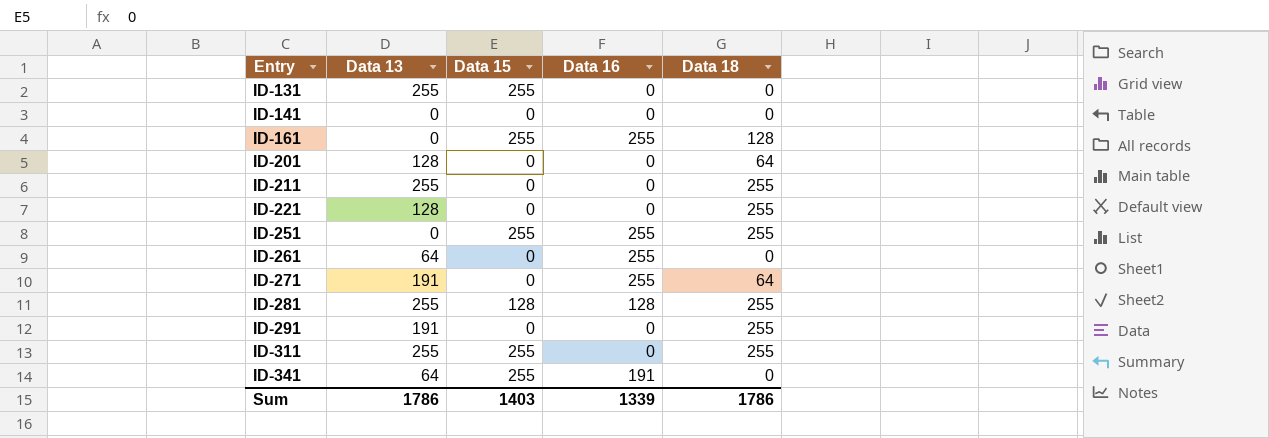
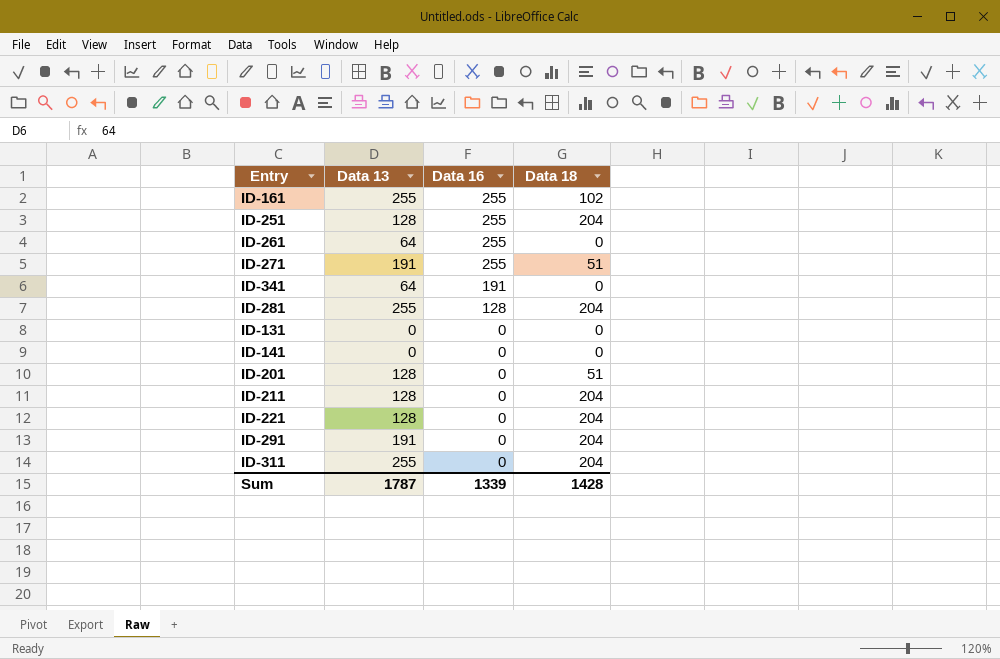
row order: Entry ascending -> Data 16 descending
column Data 15 | position: 3 -> none
ID-161 | Data 13: 0 -> 255
ID-161 | Data 18: 128 -> 102
ID-251 | Data 13: 0 -> 128
ID-251 | Data 18: 255 -> 204
ID-271 | Data 18: 64 -> 51
ID-281 | Data 18: 255 -> 204
ID-131 | Data 13: 255 -> 0
ID-201 | Data 18: 64 -> 51
ID-211 | Data 13: 255 -> 128
ID-211 | Data 18: 255 -> 204
ID-221 | Data 18: 255 -> 204
ID-291 | Data 18: 255 -> 204
ID-311 | Data 18: 255 -> 204
Sum | Data 13: 1786 -> 1787
Sum | Data 18: 1786 -> 1428

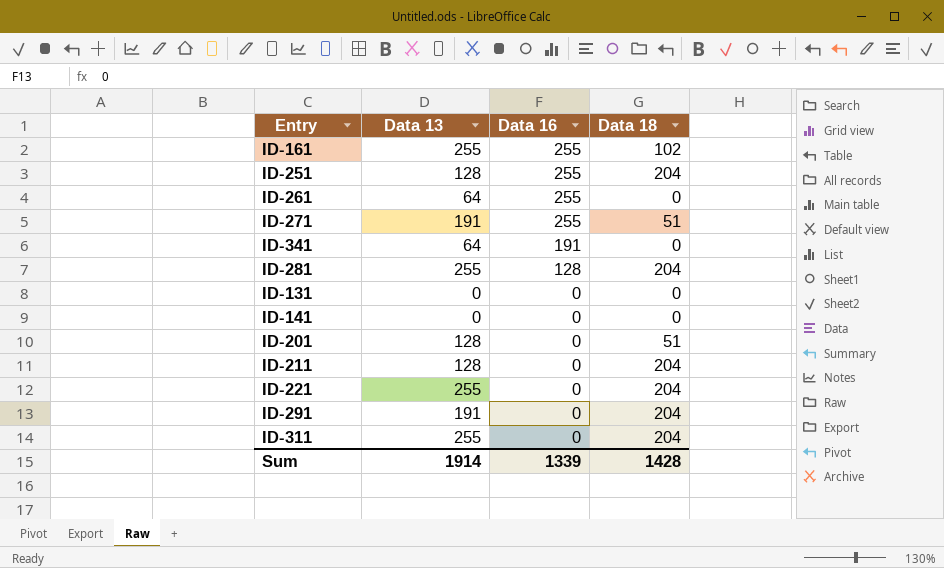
ID-221 | Data 13: 128 -> 255
Sum | Data 13: 1787 -> 1914

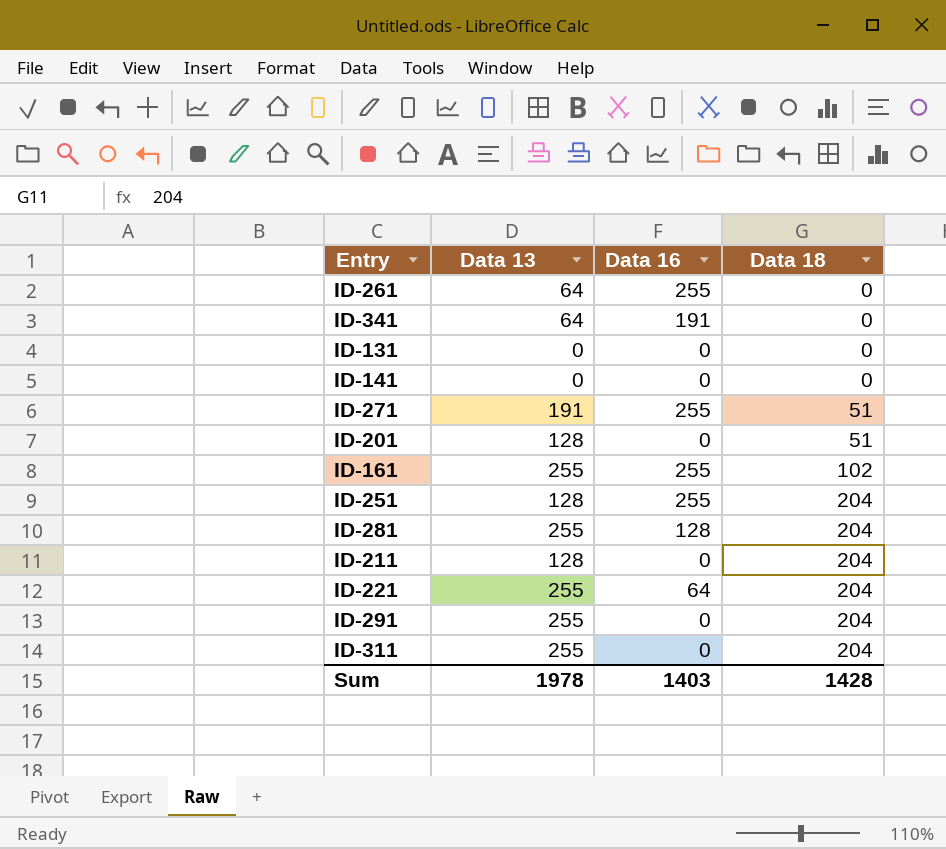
row order: Data 16 descending -> Data 18 ascending
ID-221 | Data 16: 0 -> 64
ID-291 | Data 13: 191 -> 255
Sum | Data 13: 1914 -> 1978
Sum | Data 16: 1339 -> 1403

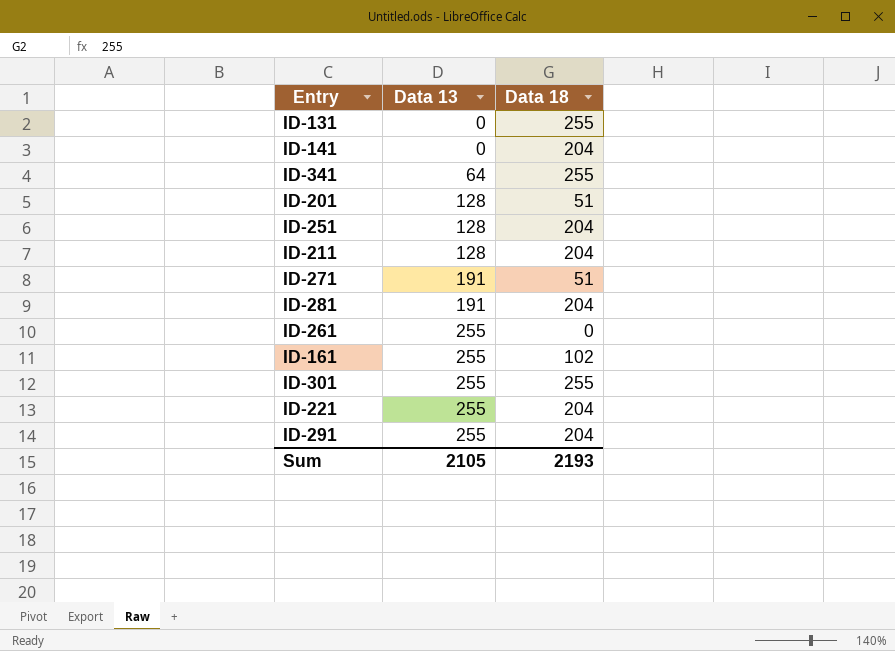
row order: Data 18 ascending -> Data 13 ascending
column Data 16 | position: 3 -> none
row ID-311: 255 | 0 | 204 -> none
ID-131 | Data 18: 0 -> 255
ID-141 | Data 18: 0 -> 204
ID-341 | Data 18: 0 -> 255
ID-281 | Data 13: 255 -> 191
ID-261 | Data 13: 64 -> 255
row ID-301: none -> 255 | 255
Sum | Data 13: 1978 -> 2105
Sum | Data 18: 1428 -> 2193

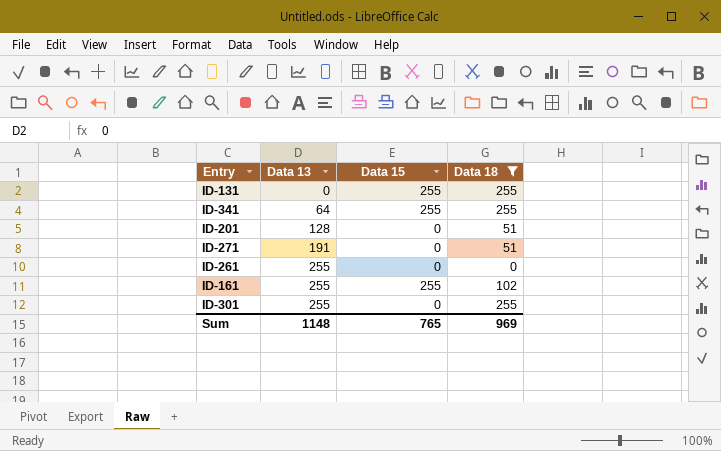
filter: none -> Data 18 != 204
column Data 15 | position: none -> 3
Sum | Data 13: 2105 -> 1148
Sum | Data 18: 2193 -> 969

